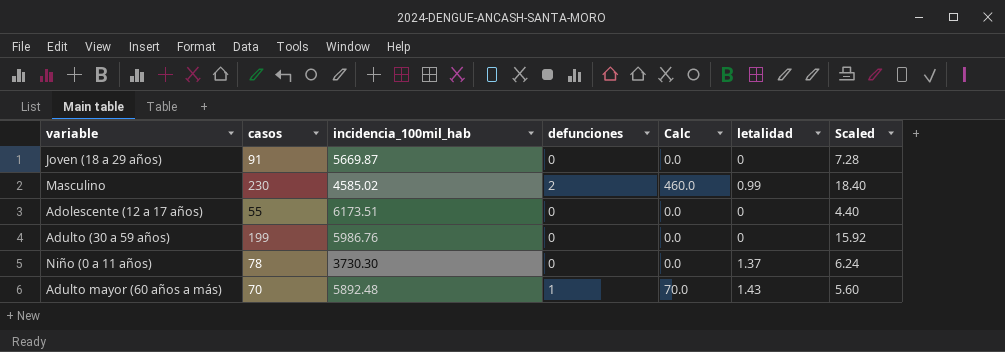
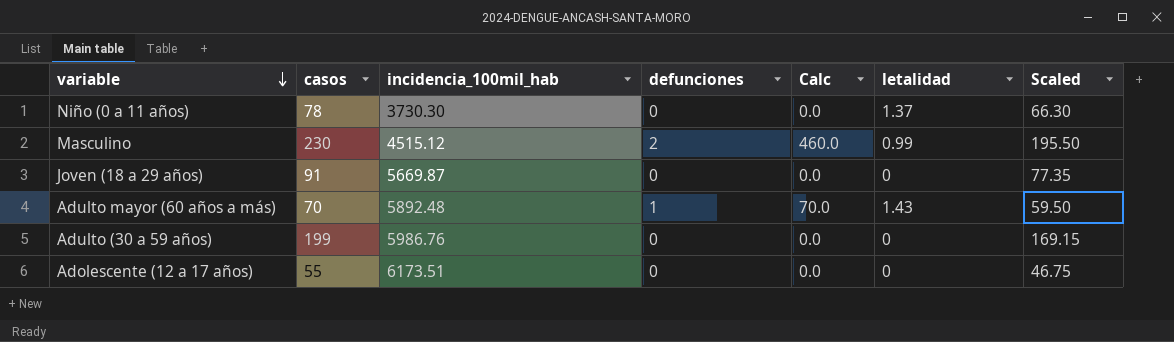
row order: none -> variable descending
column Scaled | formula: [casos] * 0.08 -> [casos] * 0.85
Masculino | incidencia_100mil_hab: 4585.02 -> 4515.12

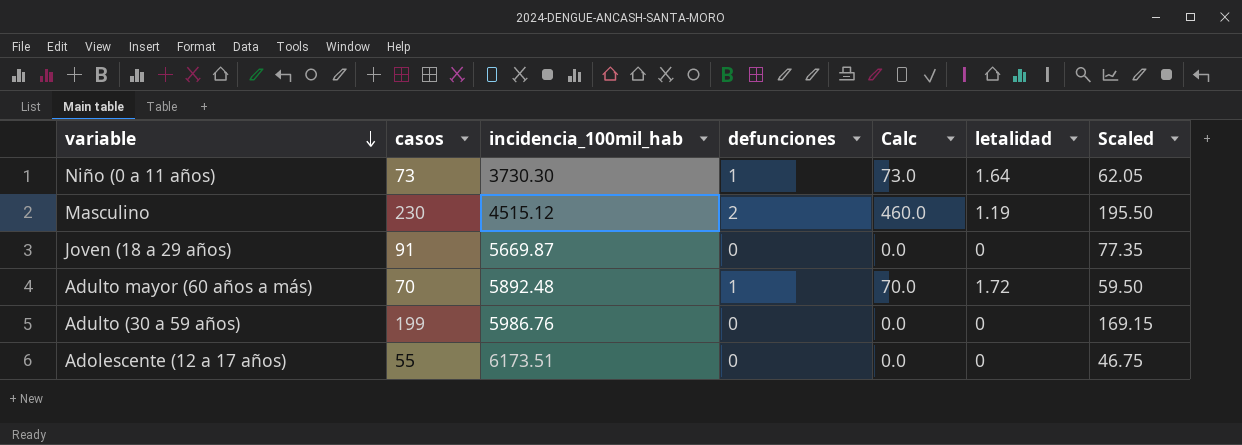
Niño (0 a 11 años) | casos: 78 -> 73
Niño (0 a 11 años) | defunciones: 0 -> 1
Niño (0 a 11 años) | Calc: 0.0 -> 73.0
Niño (0 a 11 años) | letalidad: 1.37 -> 1.64
Niño (0 a 11 años) | Scaled: 66.30 -> 62.05
Masculino | letalidad: 0.99 -> 1.19
Adulto mayor (60 años a más) | letalidad: 1.43 -> 1.72

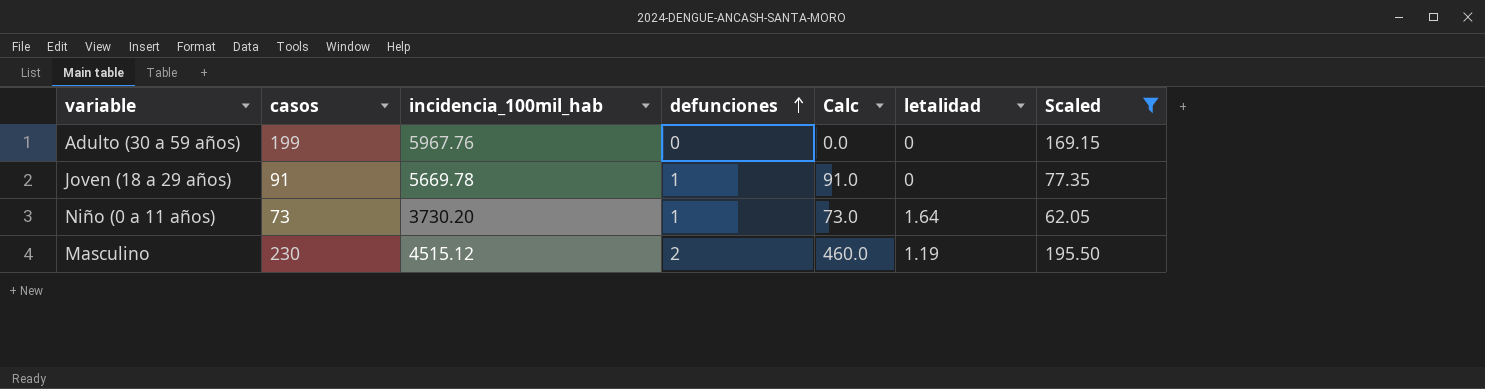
filter: none -> Scaled >= 62.05
row order: variable descending -> defunciones ascending
Adulto (30 a 59 años) | incidencia_100mil_hab: 5986.76 -> 5967.76
Joven (18 a 29 años) | incidencia_100mil_hab: 5669.87 -> 5669.78
Joven (18 a 29 años) | defunciones: 0 -> 1
Joven (18 a 29 años) | Calc: 0.0 -> 91.0
Niño (0 a 11 años) | incidencia_100mil_hab: 3730.30 -> 3730.20

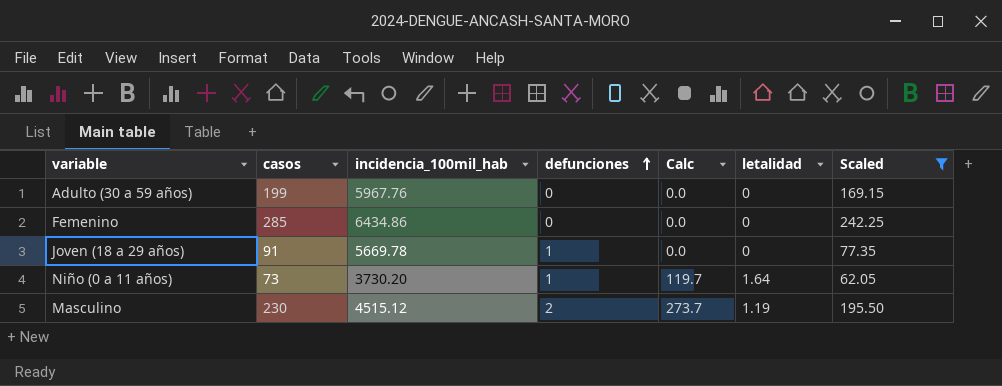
column Calc | formula: [casos] * [defunciones] -> [casos] * [letalidad]
row Femenino: none -> 285 | 6434.86 | 0 | 0.0 | 0 | 242.25

